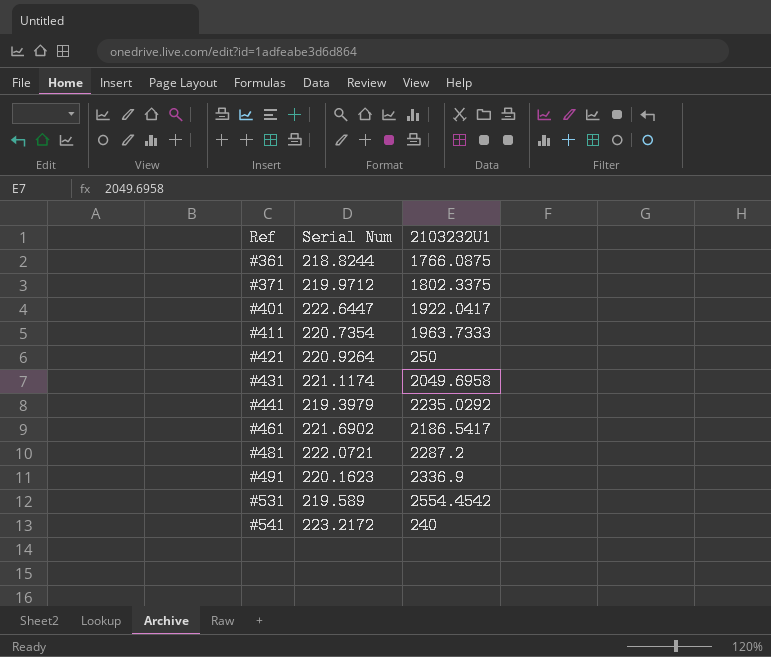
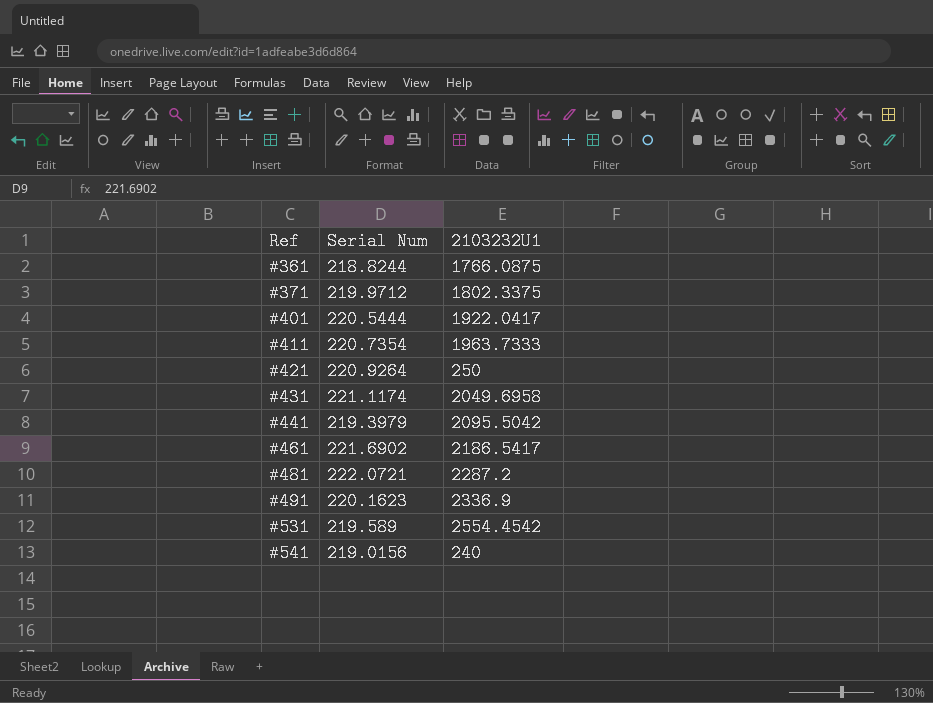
#401 | Serial Num: 222.6447 -> 220.5444
#441 | 2103232U1: 2235.0292 -> 2095.5042
#541 | Serial Num: 223.2172 -> 219.0156

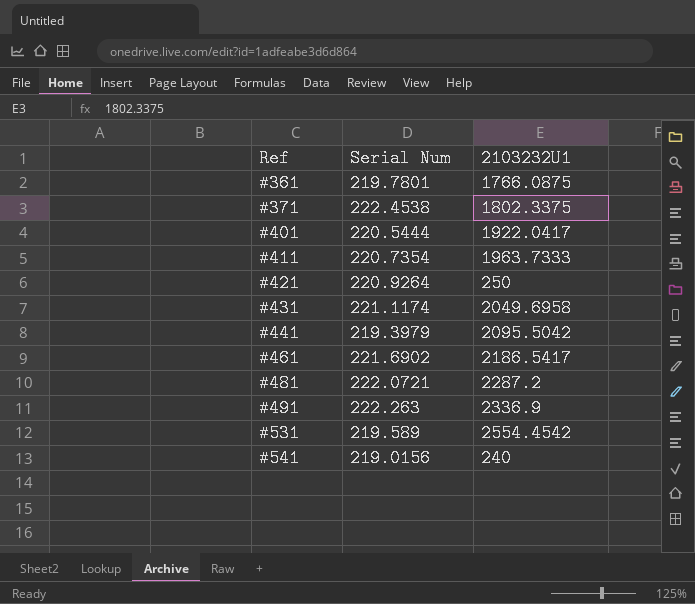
#361 | Serial Num: 218.8244 -> 219.7801
#371 | Serial Num: 219.9712 -> 222.4538
#491 | Serial Num: 220.1623 -> 222.263

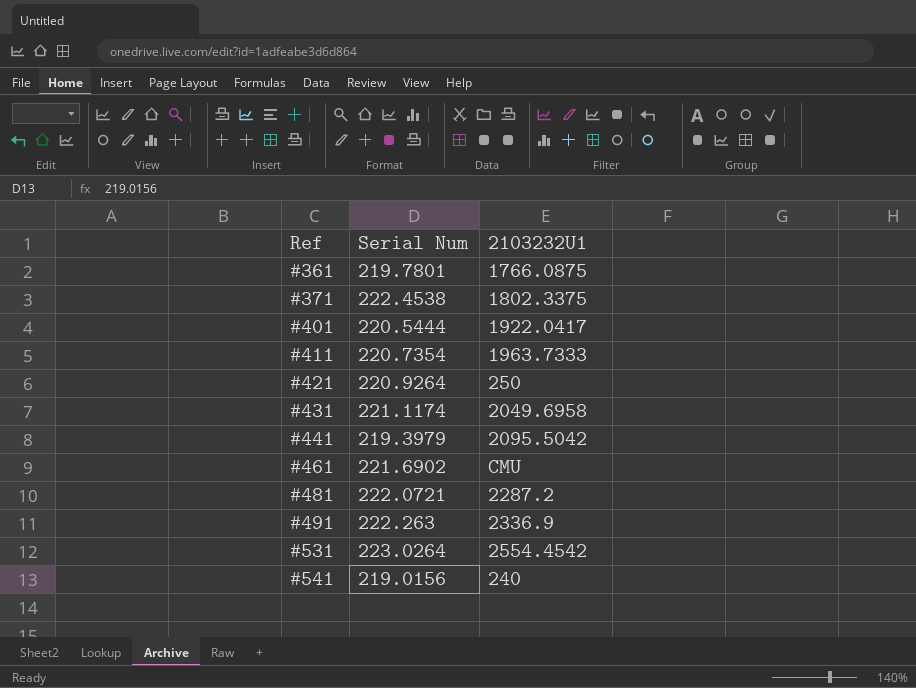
#461 | 2103232U1: 2186.5417 -> CMU
#531 | Serial Num: 219.589 -> 223.0264

